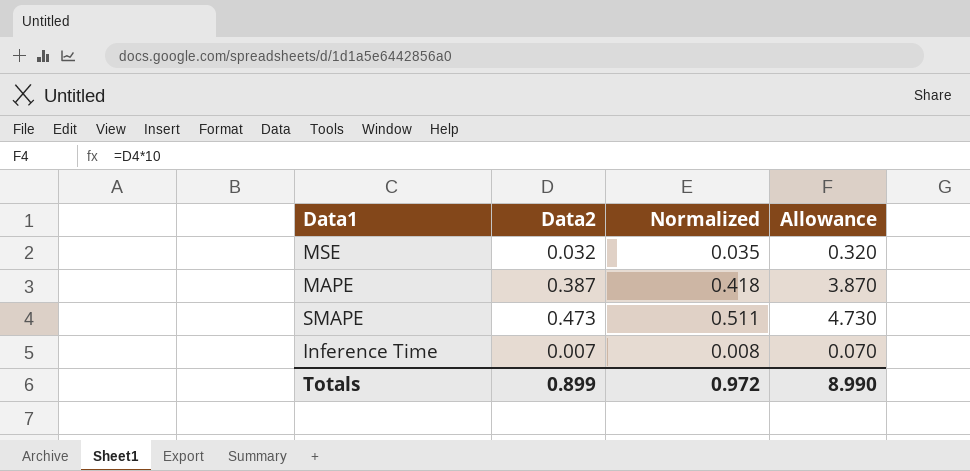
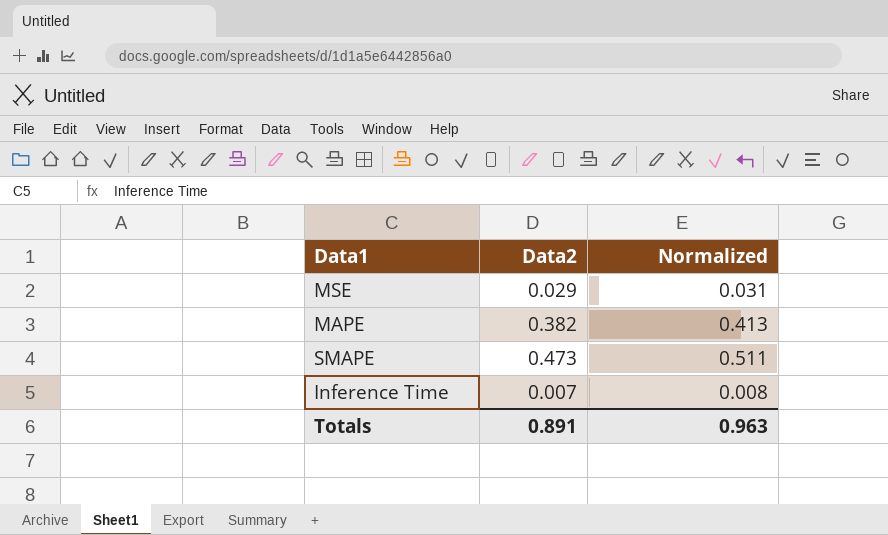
column Allowance | formula: [Data2] * 10 -> none
MSE | Data2: 0.032 -> 0.029
MSE | Normalized: 0.035 -> 0.031
MAPE | Data2: 0.387 -> 0.382
MAPE | Normalized: 0.418 -> 0.413
Totals | Data2: 0.899 -> 0.891
Totals | Normalized: 0.972 -> 0.963

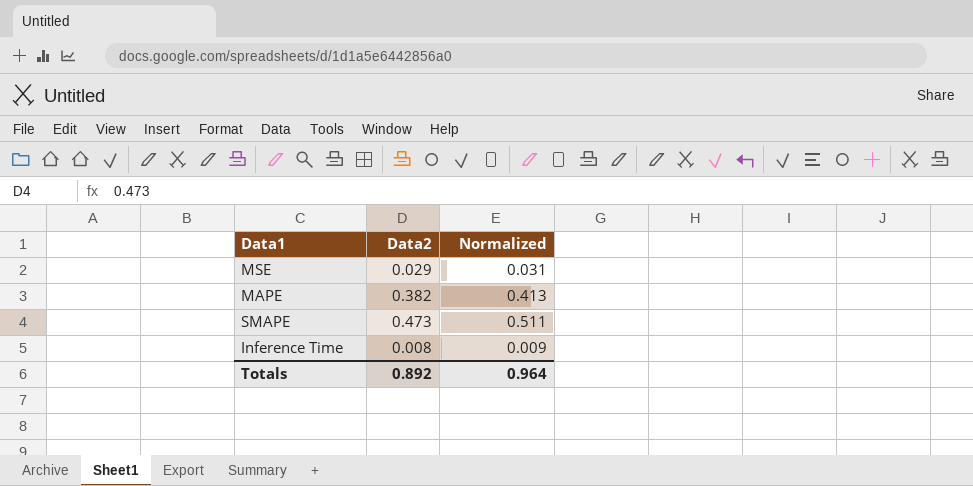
Inference Time | Data2: 0.007 -> 0.008
Inference Time | Normalized: 0.008 -> 0.009
Totals | Data2: 0.891 -> 0.892
Totals | Normalized: 0.963 -> 0.964

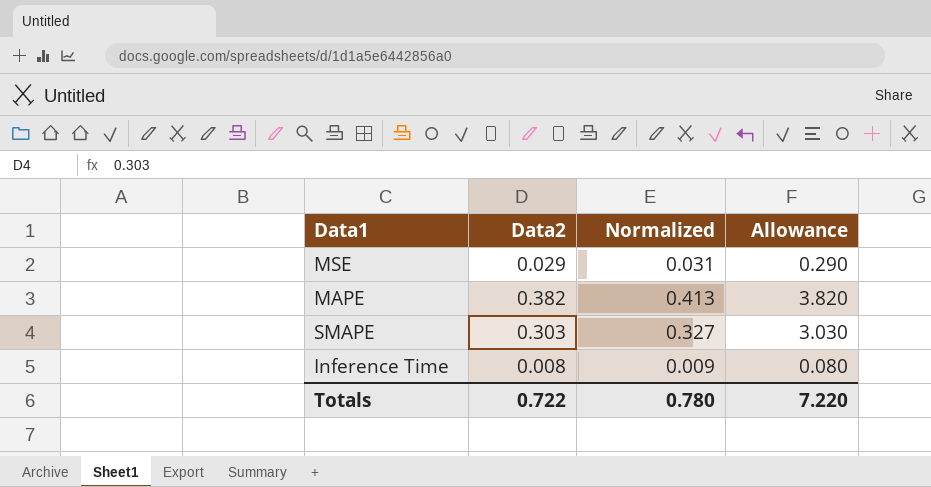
column Allowance | formula: none -> [Data2] * 10
SMAPE | Data2: 0.473 -> 0.303
SMAPE | Normalized: 0.511 -> 0.327
Totals | Data2: 0.892 -> 0.722
Totals | Normalized: 0.964 -> 0.780

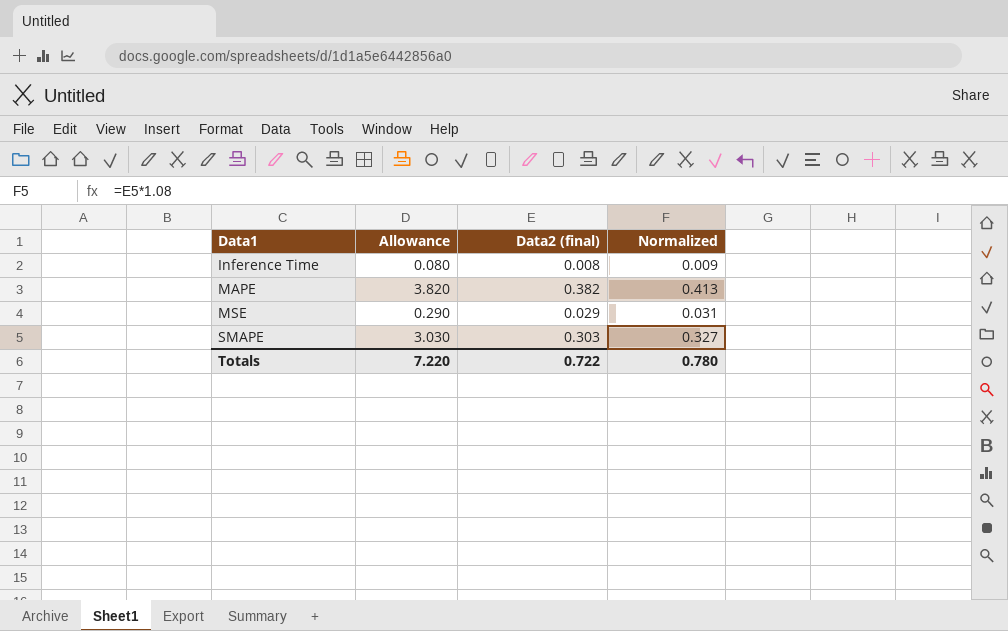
row order: none -> Data1 ascending
column Allowance | position: 4 -> 2
column name: Data2 -> Data2 (final)

